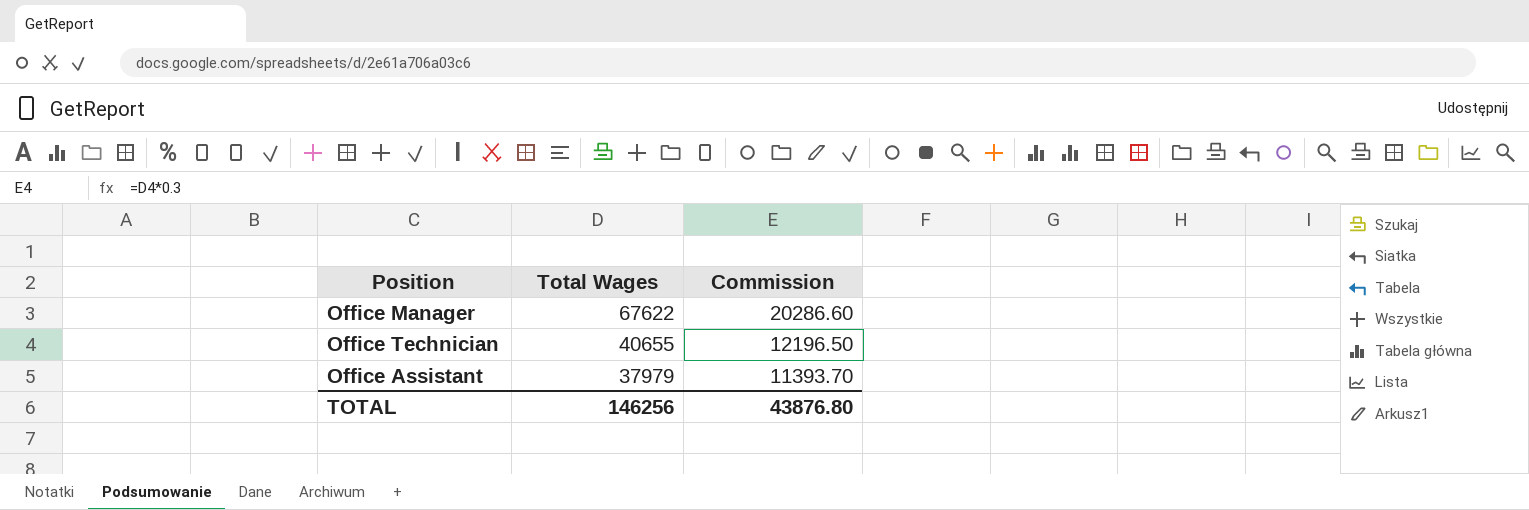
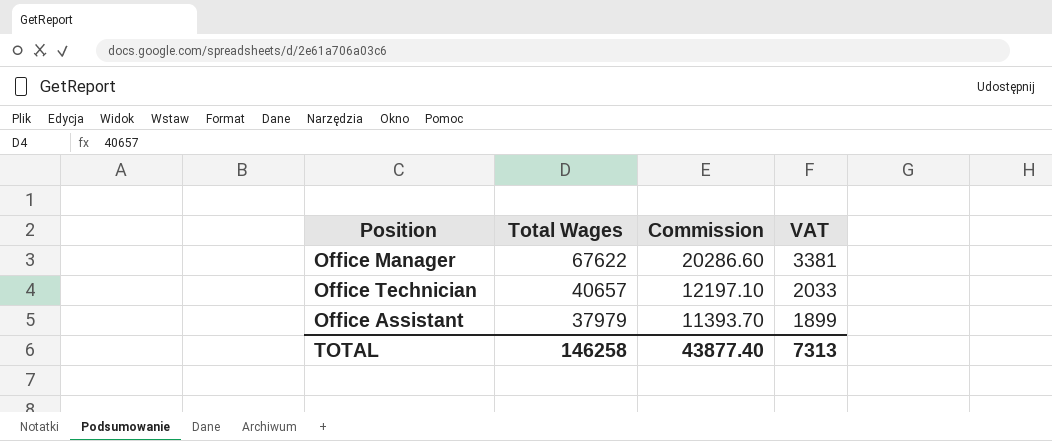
column VAT | formula: none -> [Total Wages] * 0.05
Office Technician | Total Wages: 40655 -> 40657
Office Technician | Commission: 12196.50 -> 12197.10
TOTAL | Total Wages: 146256 -> 146258
TOTAL | Commission: 43876.80 -> 43877.40

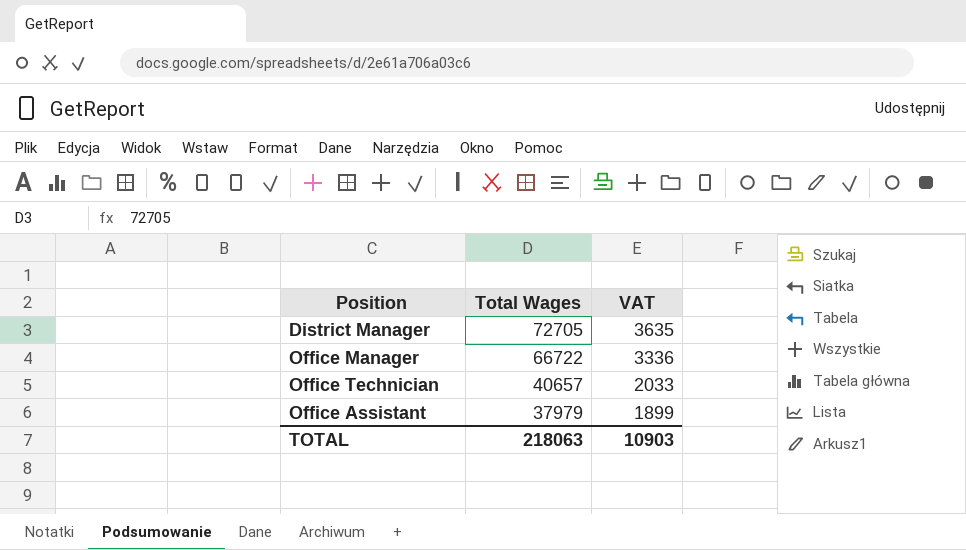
column Commission | formula: [Total Wages] * 0.3 -> none
row District Manager: none -> 72705 | 3635
Office Manager | Total Wages: 67622 -> 66722
Office Manager | VAT: 3381 -> 3336
TOTAL | Total Wages: 146258 -> 218063
TOTAL | VAT: 7313 -> 10903

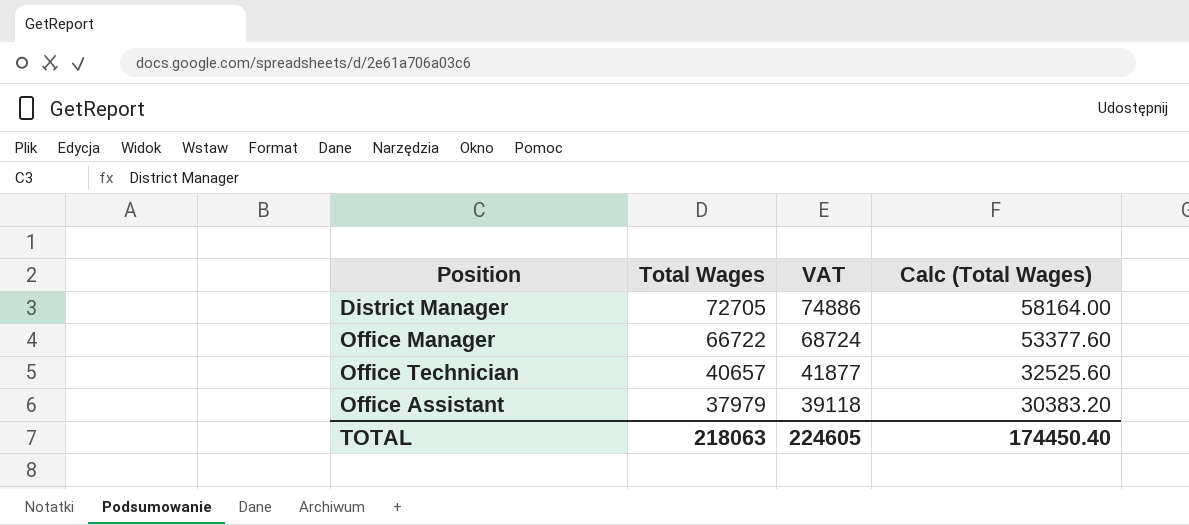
column VAT | formula: [Total Wages] * 0.05 -> [Total Wages] * 1.03
column Calc (Total Wages) | formula: none -> [Total Wages] * 0.8
TOTAL | VAT: 10903 -> 224605

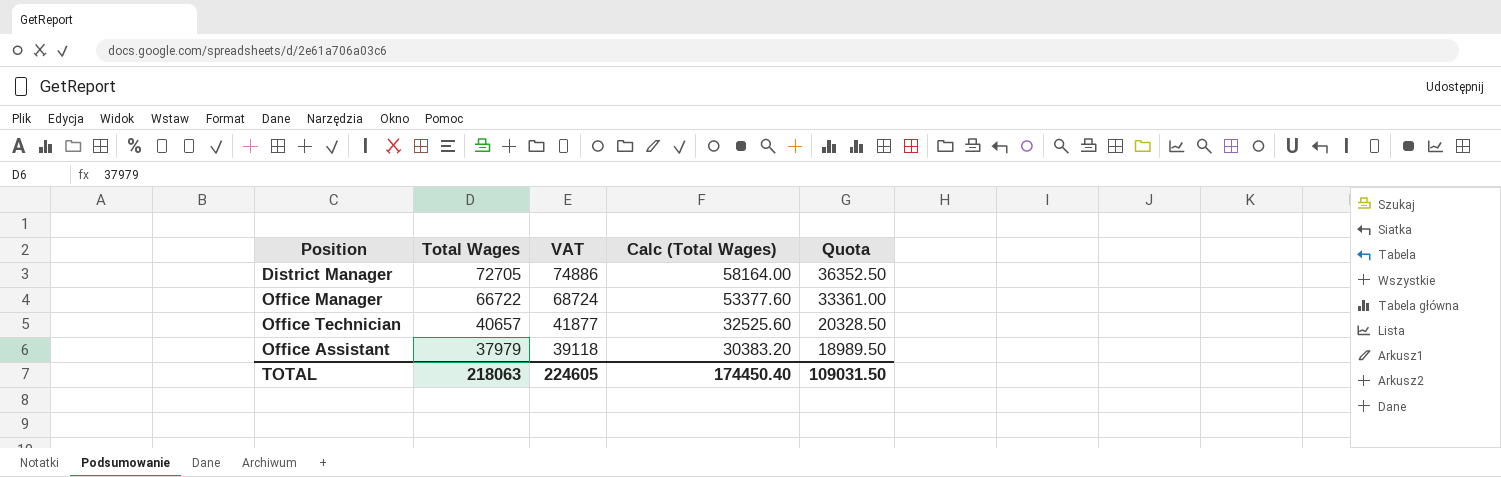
column Quota | formula: none -> [Total Wages] * 0.5

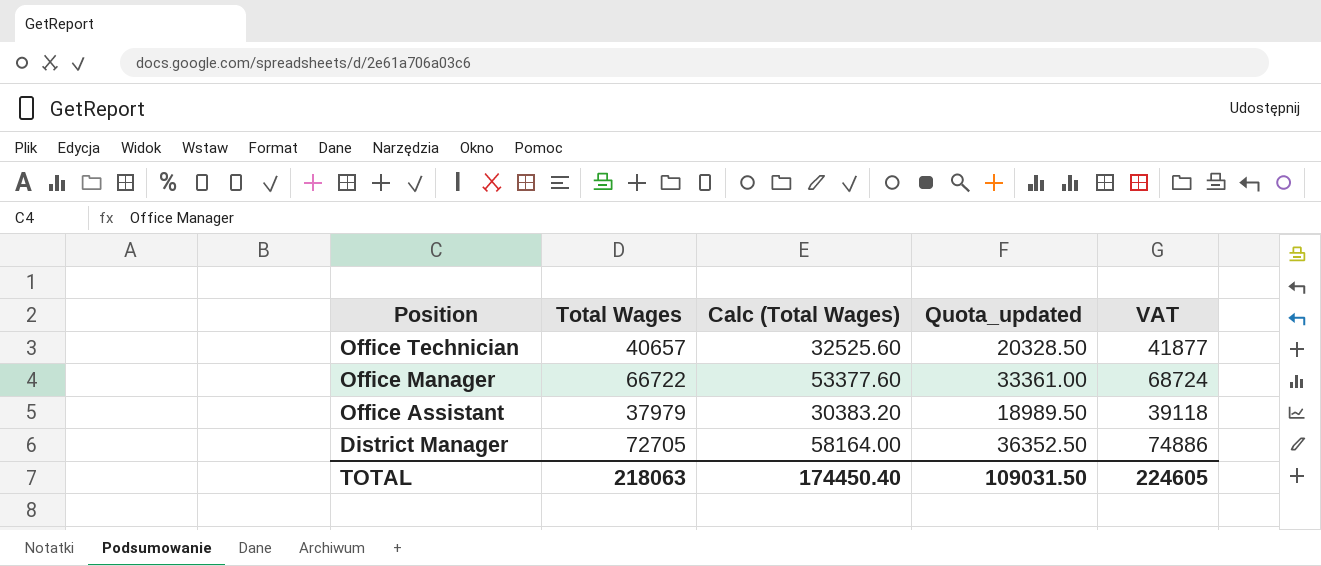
row order: Total Wages descending -> Position descending
column name: Quota -> Quota_updated
column VAT | position: 3 -> 5

